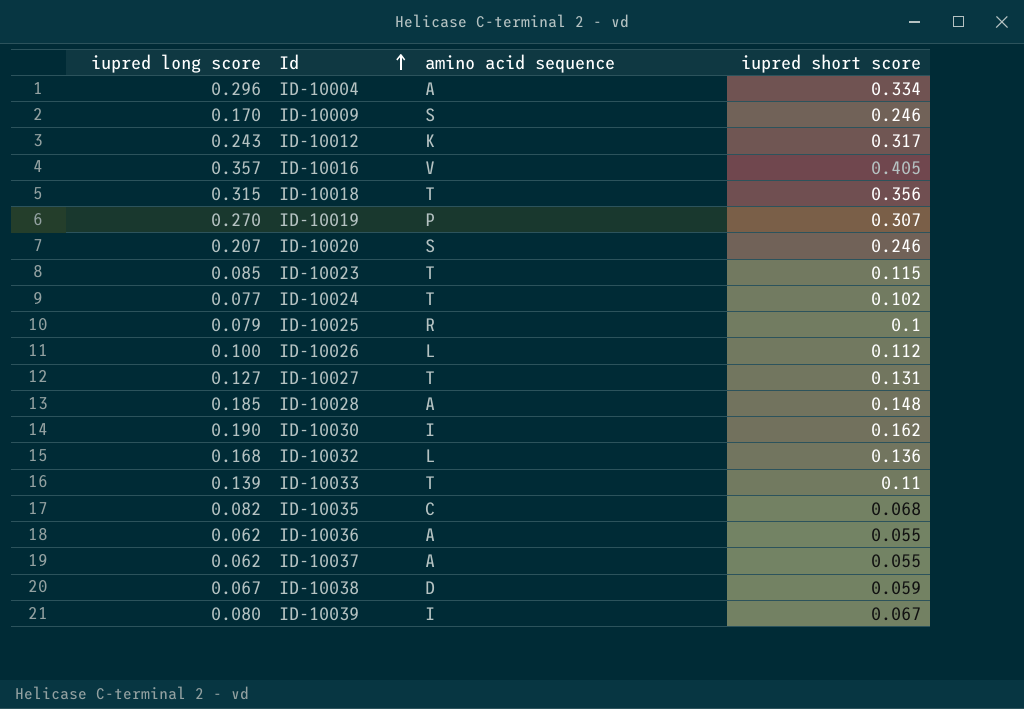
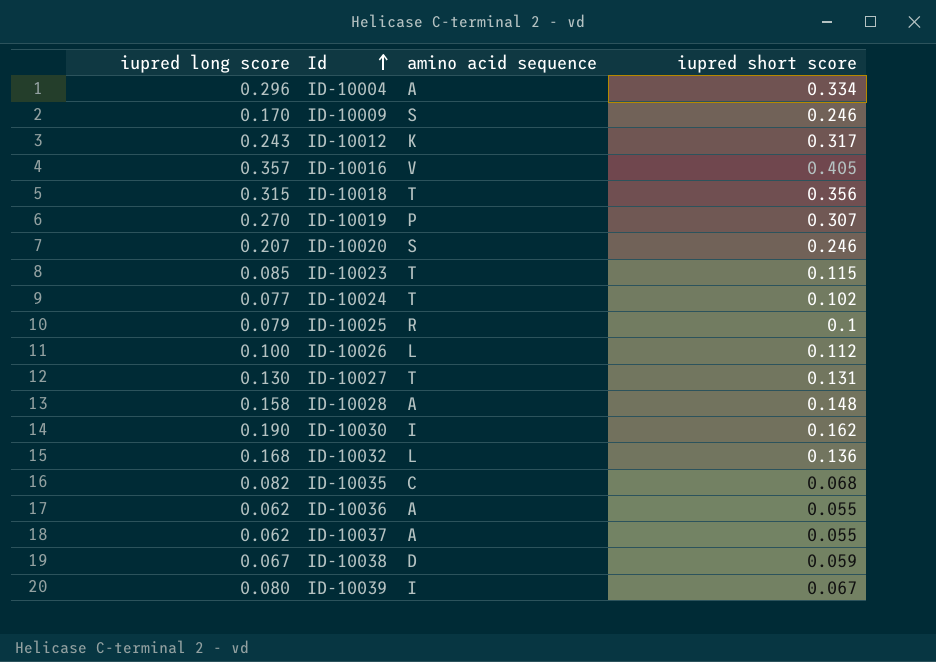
row ID-10033: 0.139 | T | 0.11 -> none
ID-10027 | iupred long score: 0.127 -> 0.130
ID-10028 | iupred long score: 0.185 -> 0.158

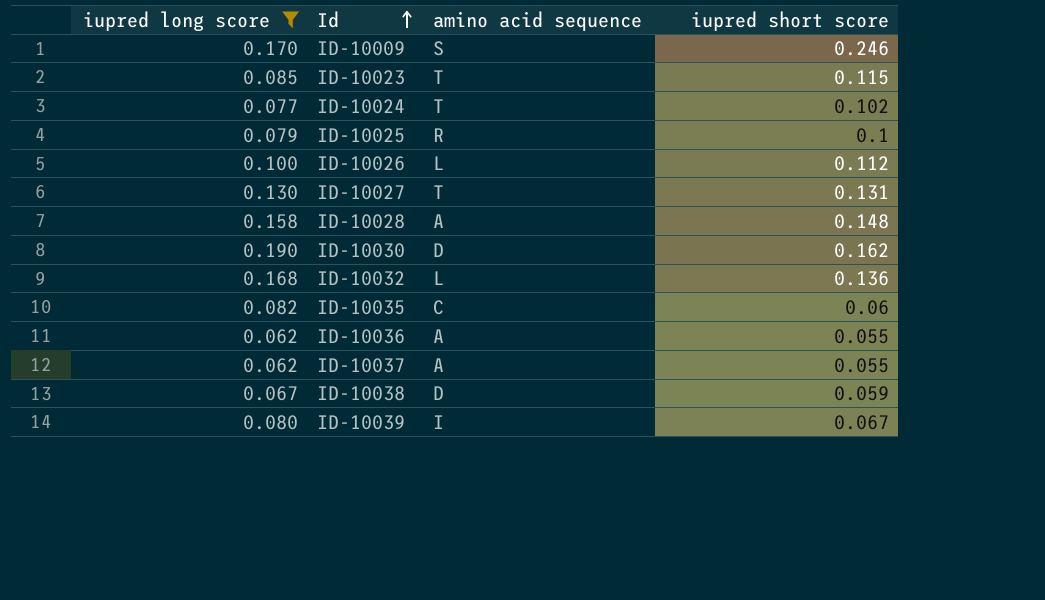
filter: none -> iupred long score <= 0.190
ID-10030 | amino acid sequence: I -> D
ID-10035 | iupred short score: 0.068 -> 0.06

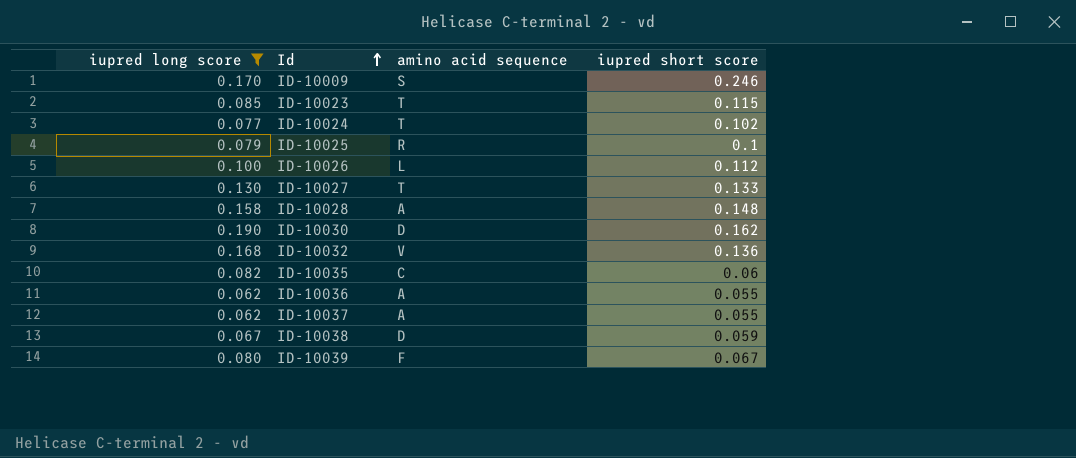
ID-10027 | iupred short score: 0.131 -> 0.133
ID-10032 | amino acid sequence: L -> V
ID-10039 | amino acid sequence: I -> F

